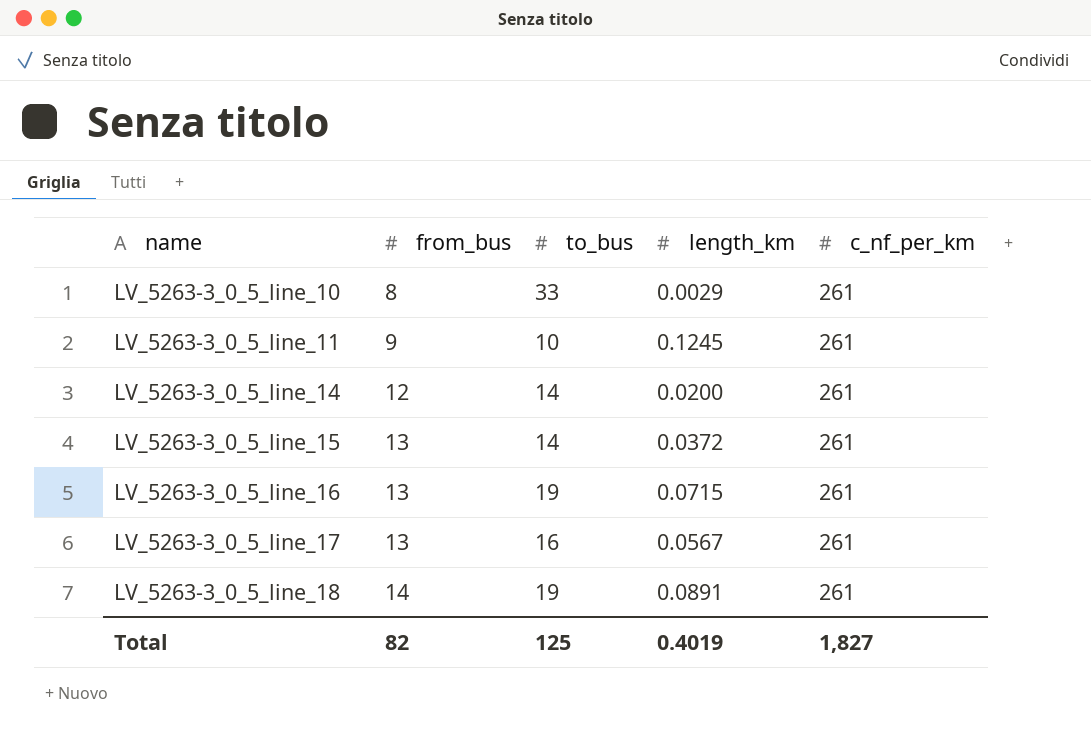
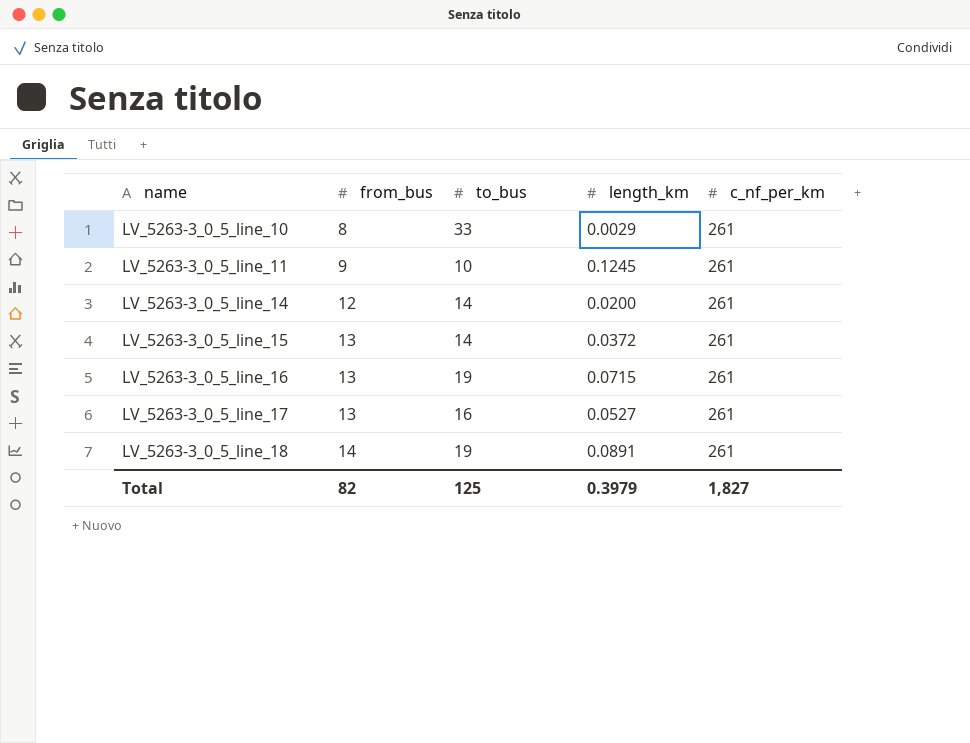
LV_5263-3_0_5_line_17 | length_km: 0.0567 -> 0.0527
Total | length_km: 0.4019 -> 0.3979

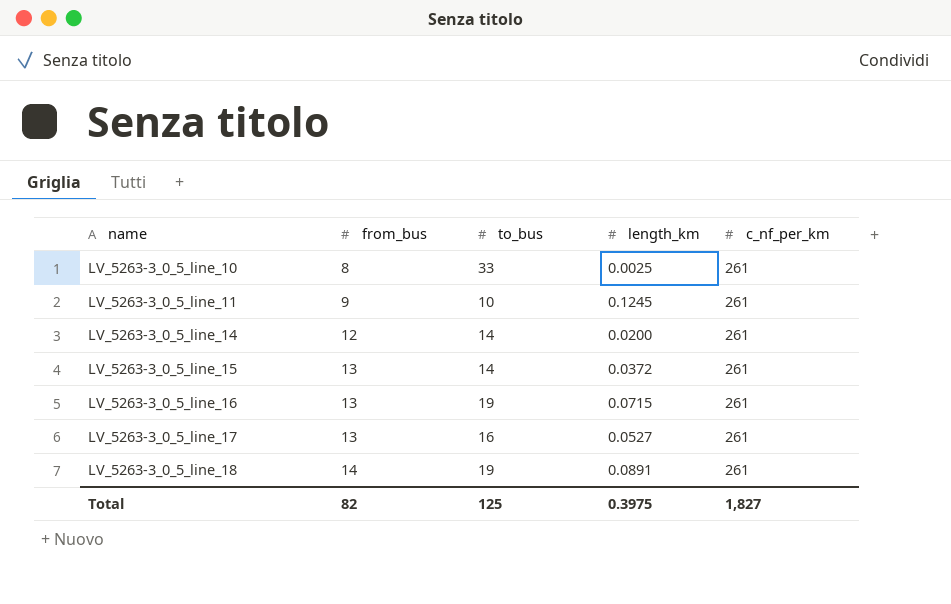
LV_5263-3_0_5_line_10 | length_km: 0.0029 -> 0.0025
Total | length_km: 0.3979 -> 0.3975

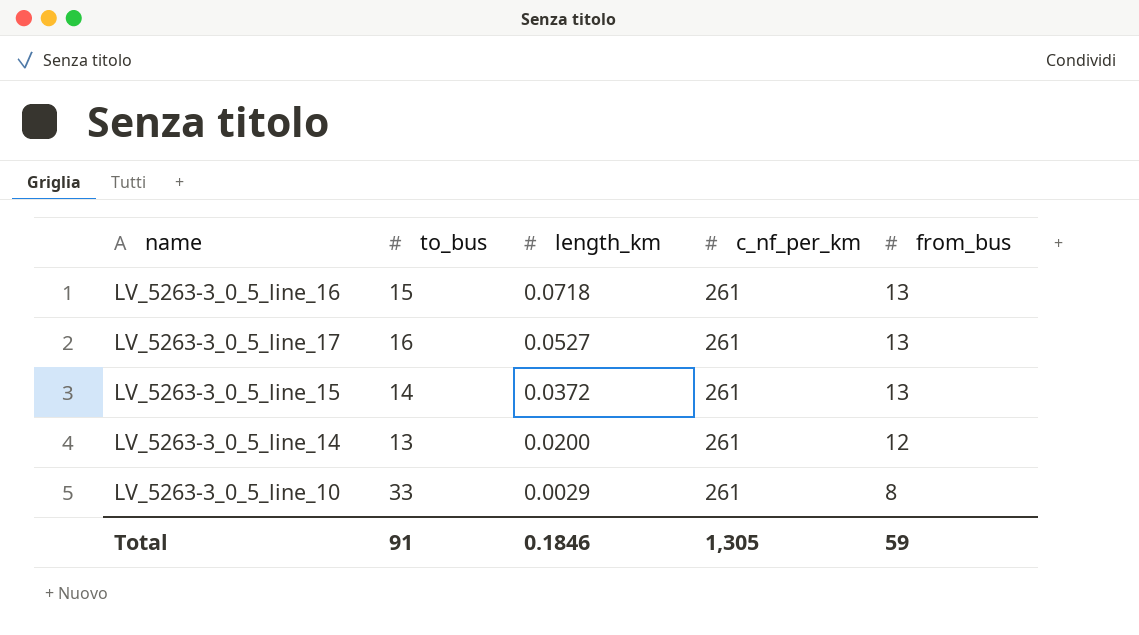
row order: name ascending -> length_km descending
column from_bus | position: 2 -> 5
row LV_5263-3_0_5_line_11: 9 | 10 | 0.1245 | 261 -> none
row LV_5263-3_0_5_line_18: 14 | 19 | 0.0891 | 261 -> none
LV_5263-3_0_5_line_16 | to_bus: 19 -> 15
LV_5263-3_0_5_line_16 | length_km: 0.0715 -> 0.0718
LV_5263-3_0_5_line_14 | to_bus: 14 -> 13
LV_5263-3_0_5_line_10 | length_km: 0.0025 -> 0.0029
Total | to_bus: 125 -> 91
Total | length_km: 0.3975 -> 0.1846
Total | c_nf_per_km: 1,827 -> 1,305
Total | from_bus: 82 -> 59

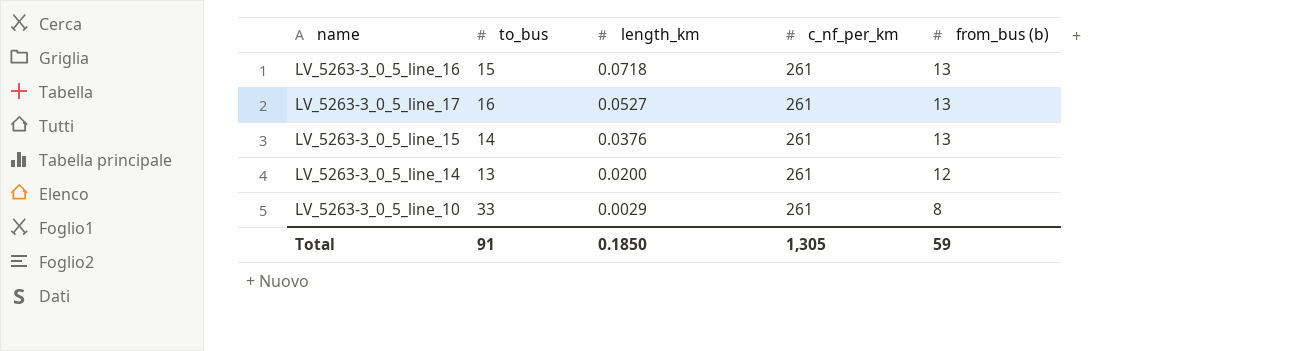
column name: from_bus -> from_bus (b)
LV_5263-3_0_5_line_15 | length_km: 0.0372 -> 0.0376
Total | length_km: 0.1846 -> 0.1850

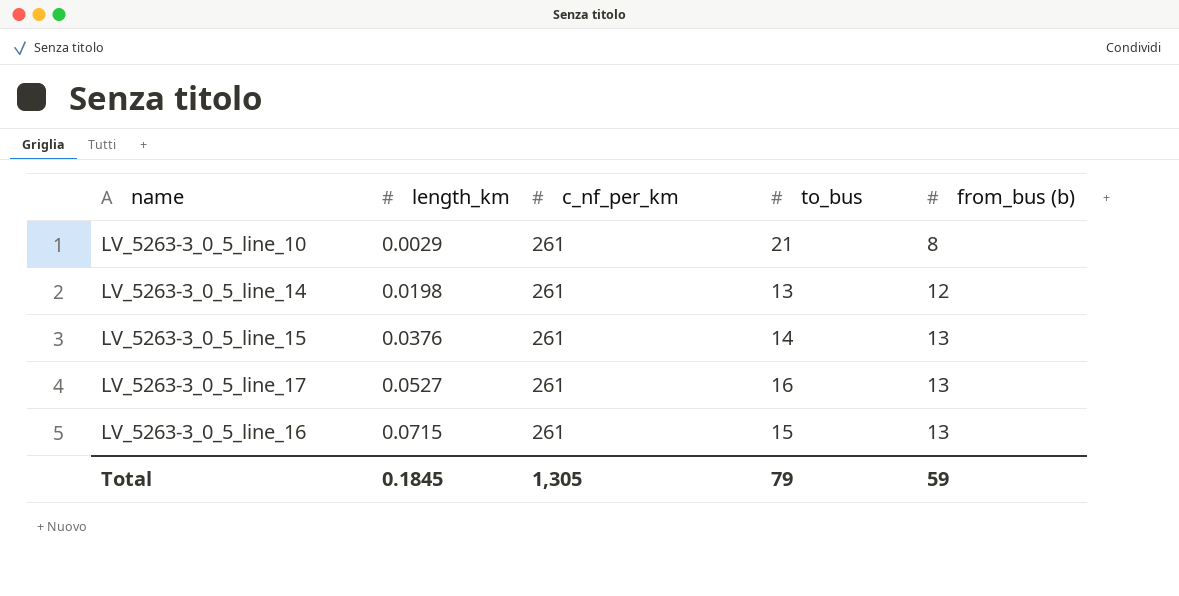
row order: length_km descending -> length_km ascending
column to_bus | position: 2 -> 4
LV_5263-3_0_5_line_10 | to_bus: 33 -> 21
LV_5263-3_0_5_line_14 | length_km: 0.0200 -> 0.0198
LV_5263-3_0_5_line_16 | length_km: 0.0718 -> 0.0715
Total | length_km: 0.1850 -> 0.1845
Total | to_bus: 91 -> 79

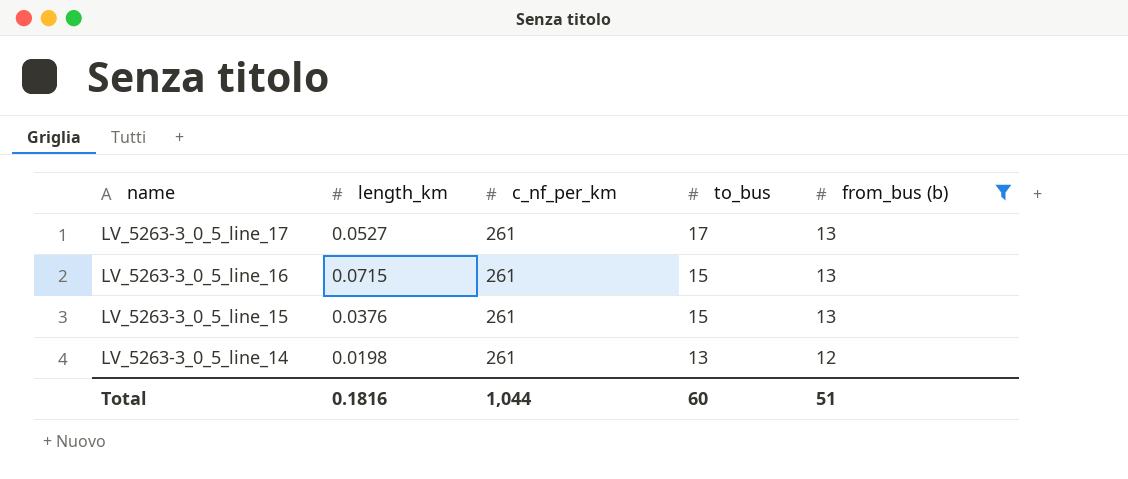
filter: none -> from_bus (b) != 8
row order: length_km ascending -> name descending
LV_5263-3_0_5_line_17 | to_bus: 16 -> 17
LV_5263-3_0_5_line_15 | to_bus: 14 -> 15
Total | length_km: 0.1845 -> 0.1816
Total | c_nf_per_km: 1,305 -> 1,044
Total | to_bus: 79 -> 60
Total | from_bus (b): 59 -> 51

